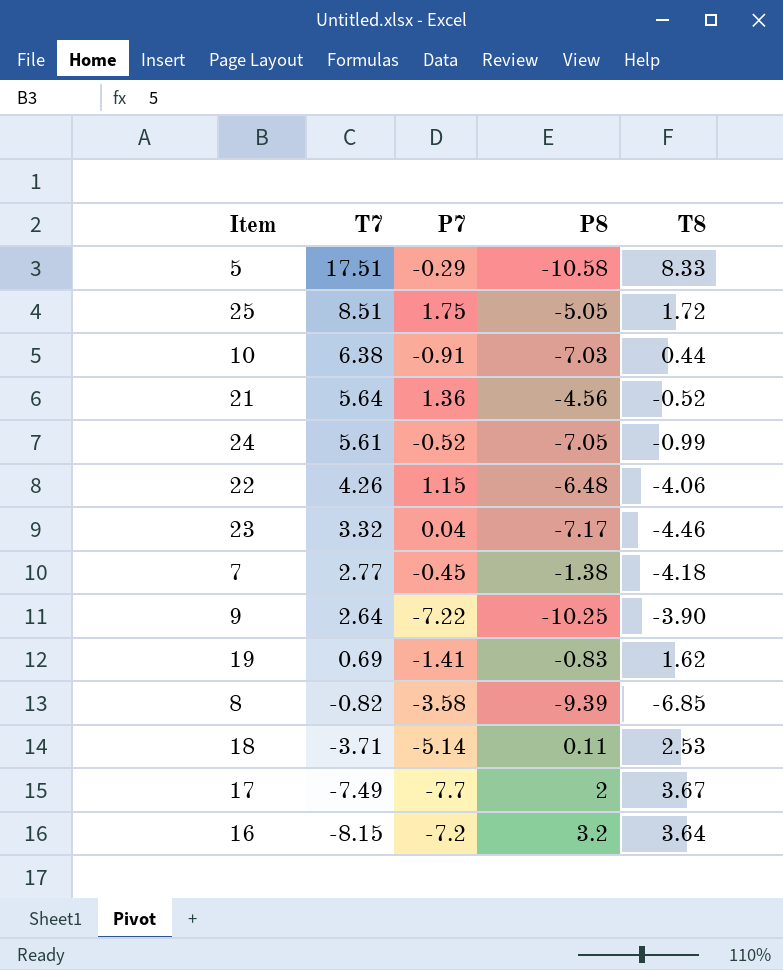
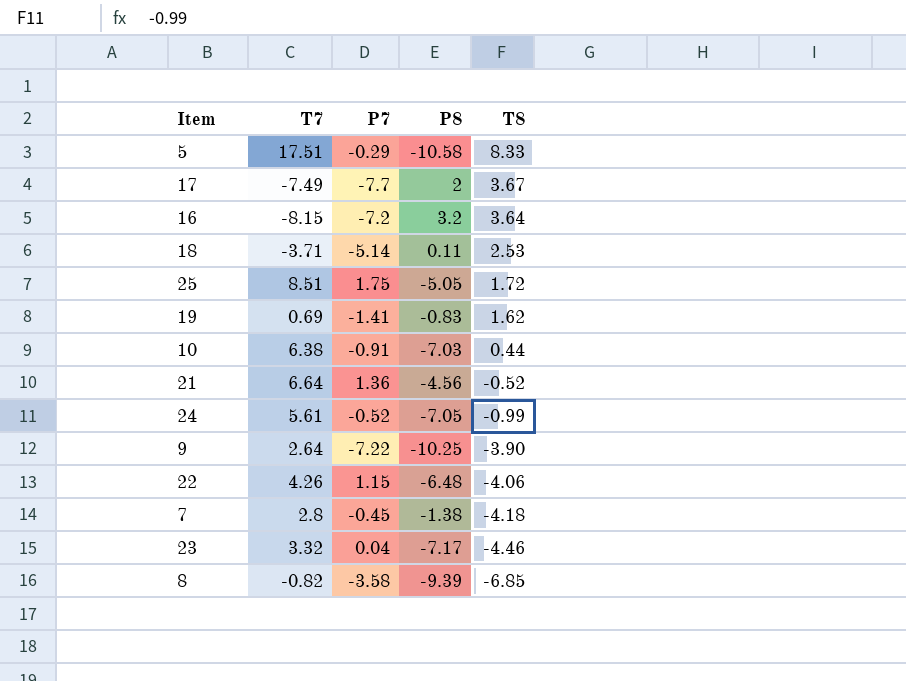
row order: T7 descending -> T8 descending
21 | T7: 5.64 -> 6.64
7 | T7: 2.77 -> 2.8

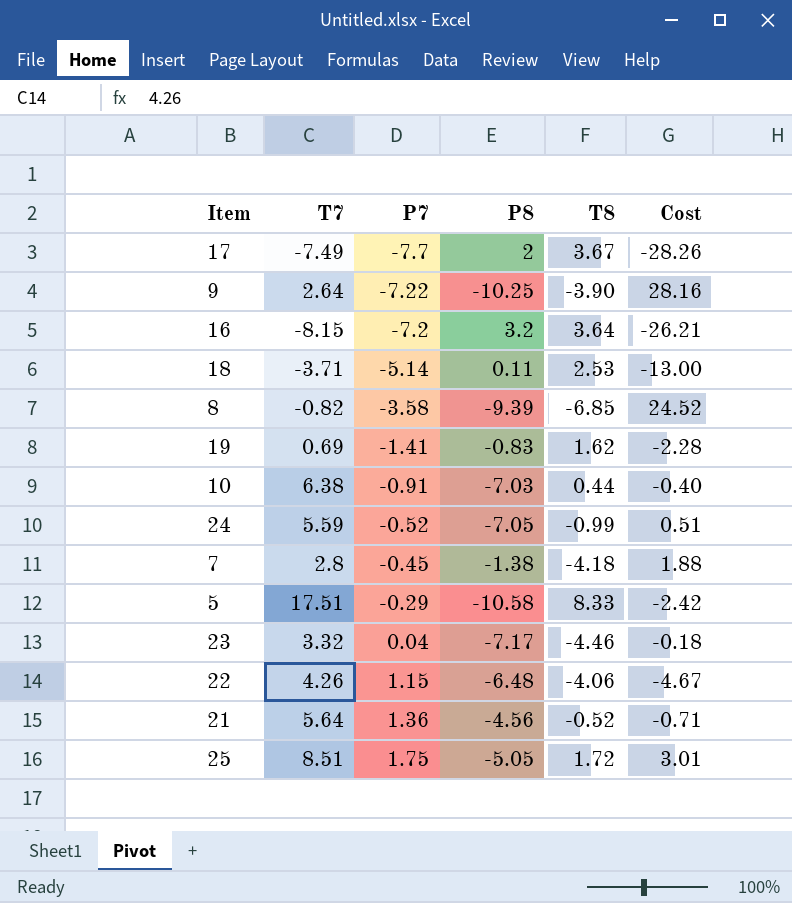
row order: T8 descending -> P7 ascending
column Cost | formula: none -> [P7] * [T8]
24 | T7: 5.61 -> 5.59
21 | T7: 6.64 -> 5.64

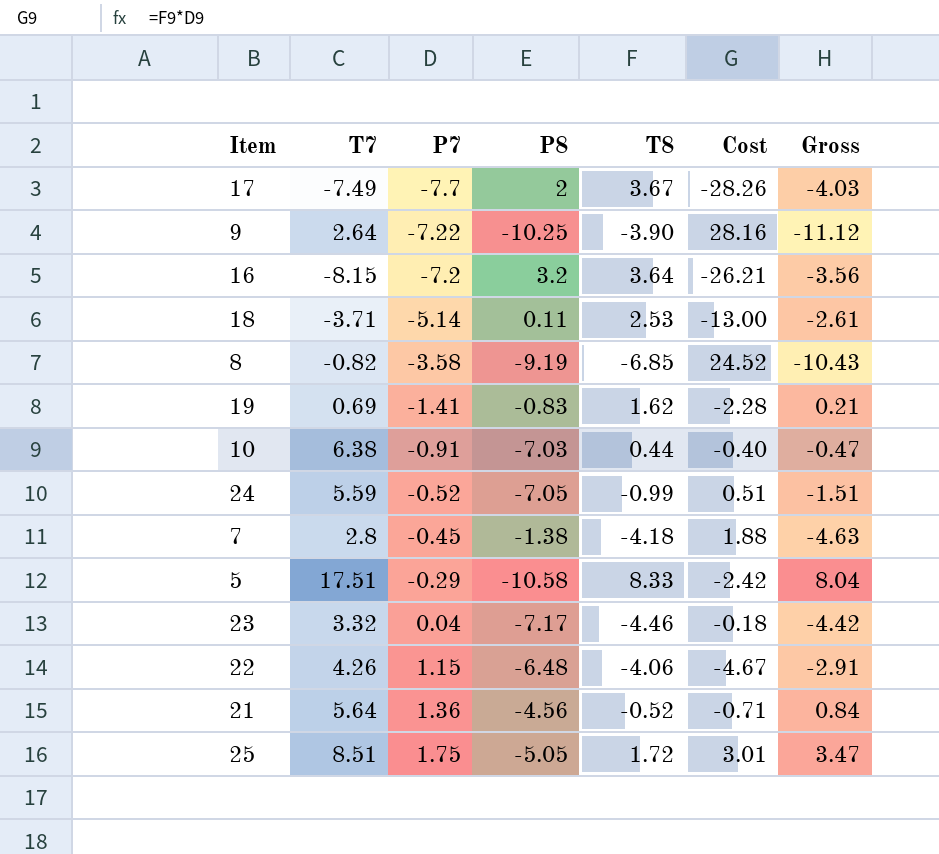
column Gross | formula: none -> [P7] + [T8]
8 | P8: -9.39 -> -9.19

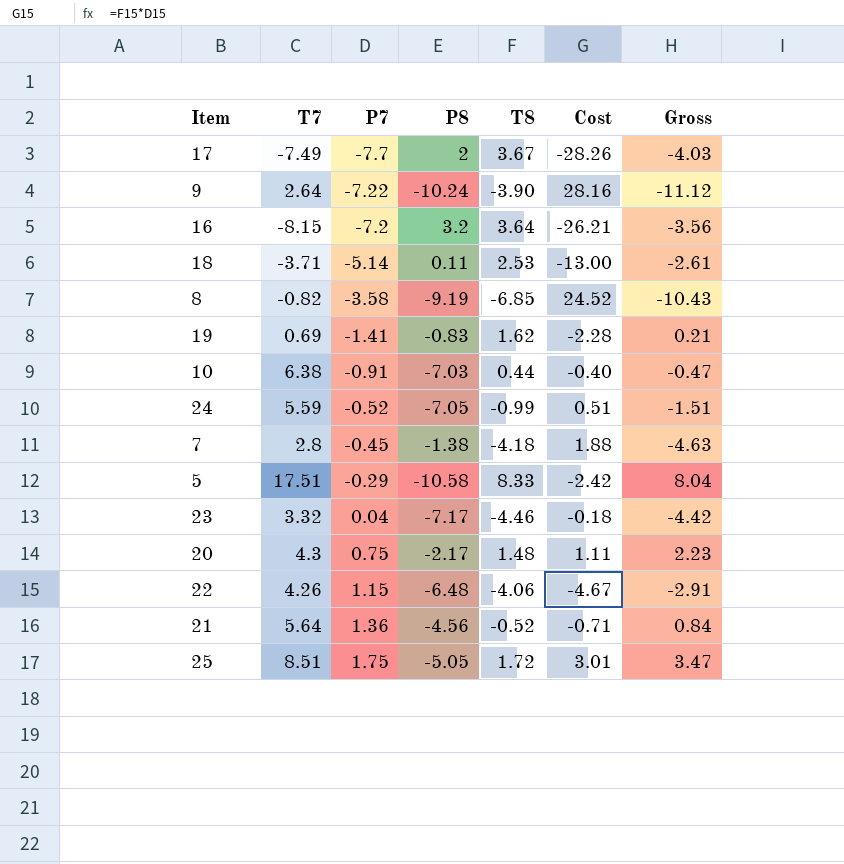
9 | P8: -10.25 -> -10.24
row 20: none -> 4.3 | 0.75 | -2.17 | 1.48 | 1.11 | 2.23

